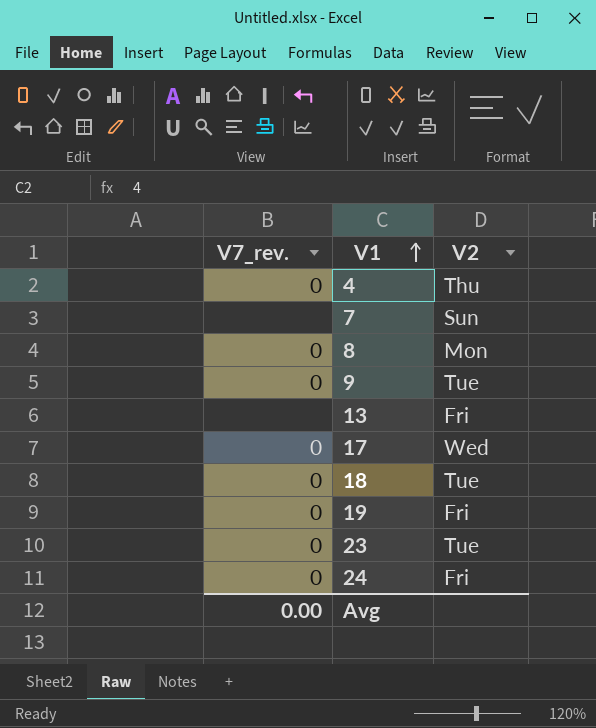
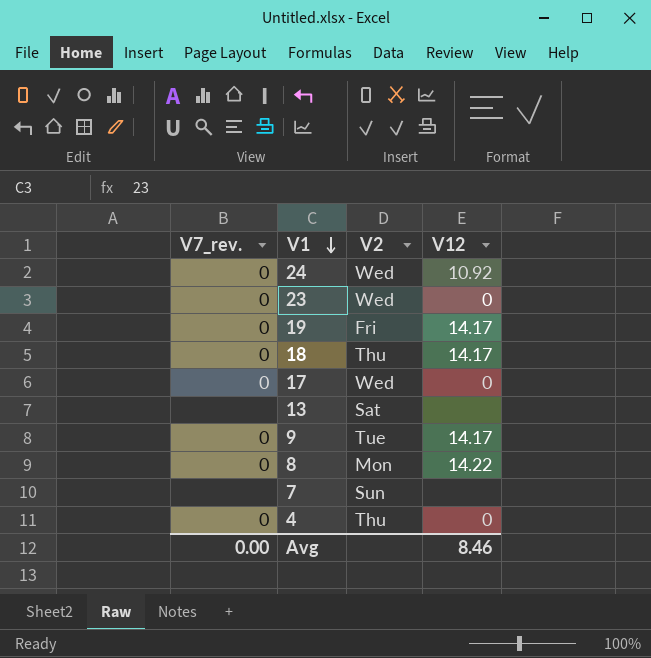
row order: V1 ascending -> V1 descending
column V12 | position: none -> 4
24 | V2: Fri -> Wed
23 | V2: Tue -> Wed
18 | V2: Tue -> Thu
13 | V2: Fri -> Sat

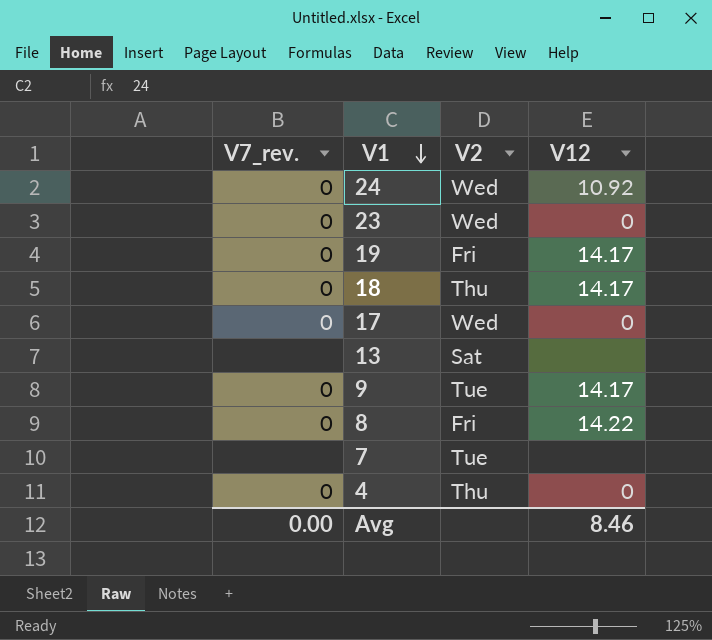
8 | V2: Mon -> Fri
7 | V2: Sun -> Tue

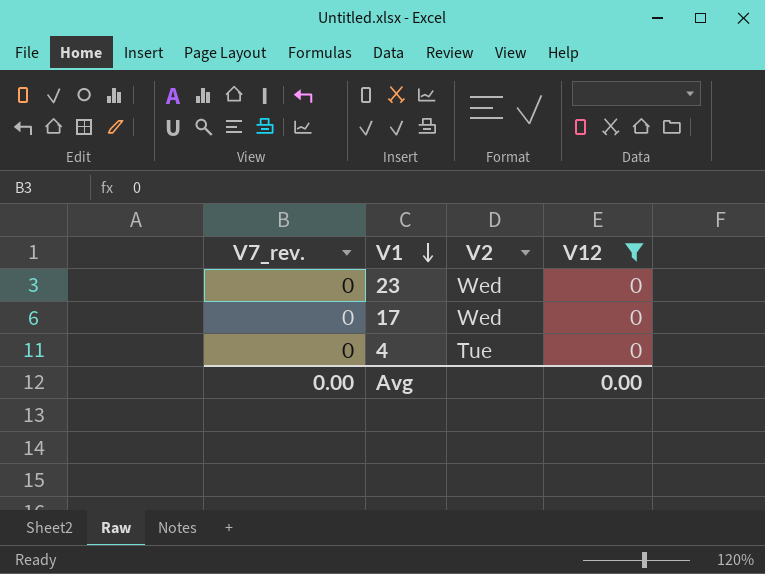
filter: none -> V12 = 0
4 | V2: Thu -> Tue
Avg | V12: 8.46 -> 0.00

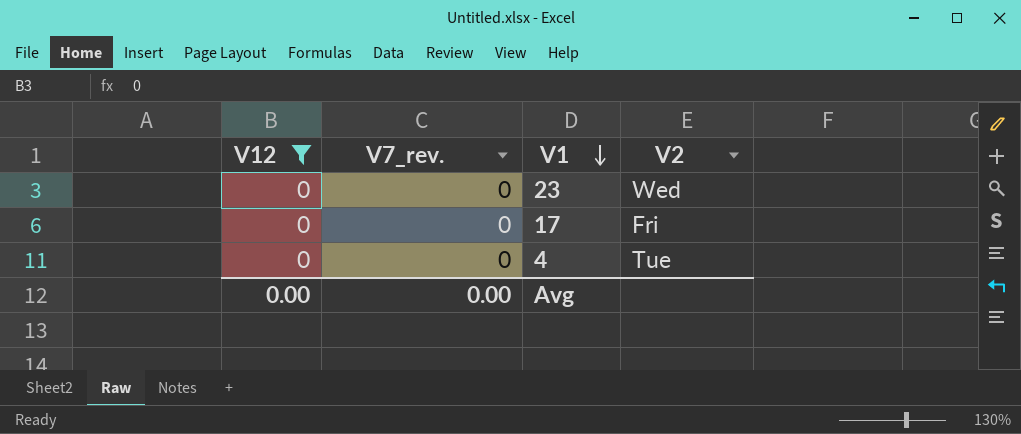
column V12 | position: 4 -> 1
17 | V2: Wed -> Fri

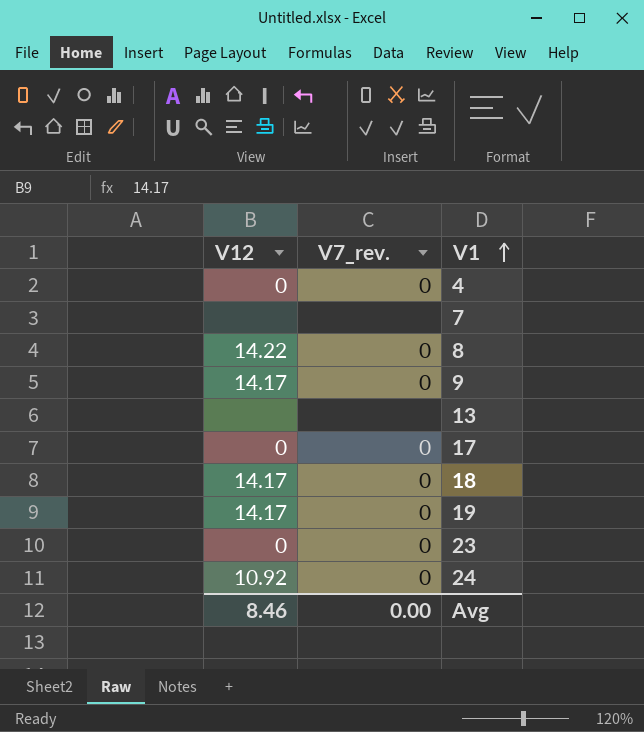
filter: V12 = 0 -> none
row order: V1 descending -> V1 ascending
column V2 | position: 4 -> none
Avg | V12: 0.00 -> 8.46

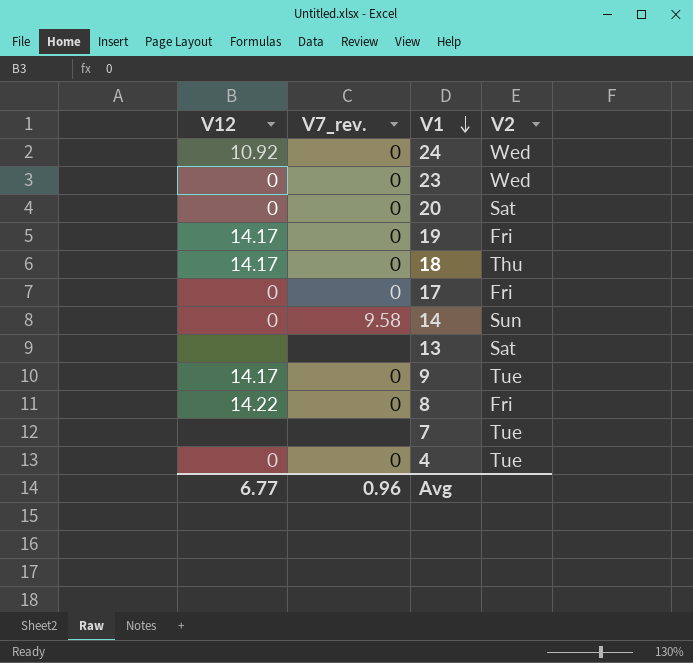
row order: V1 ascending -> V1 descending
column V2 | position: none -> 4
row 20: none -> 0 | 0 | Sat
row 14: none -> 0 | 9.58 | Sun
Avg | V12: 8.46 -> 6.77
Avg | V7_rev.: 0.00 -> 0.96

